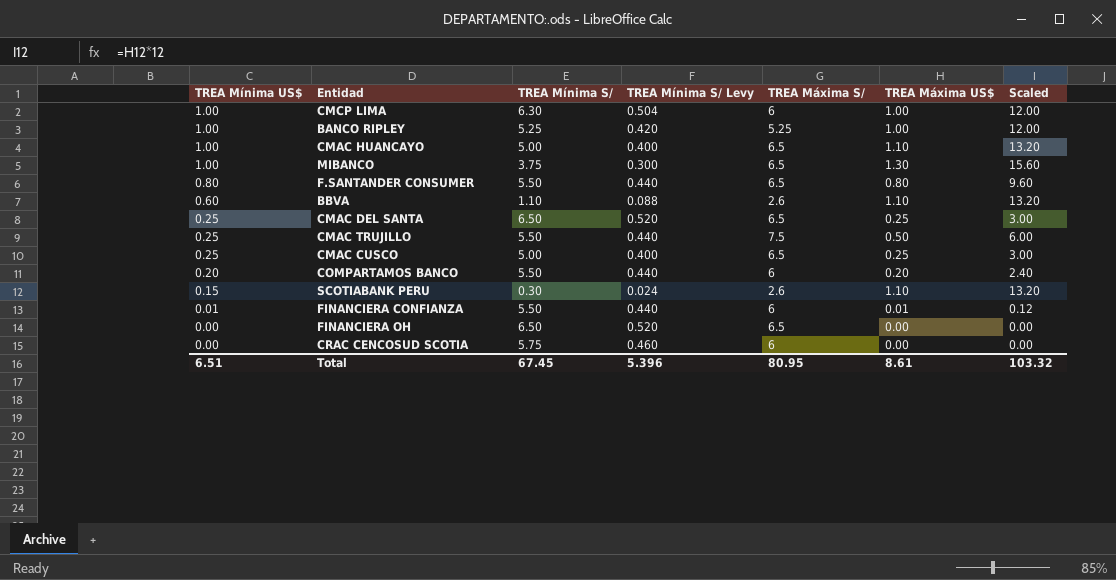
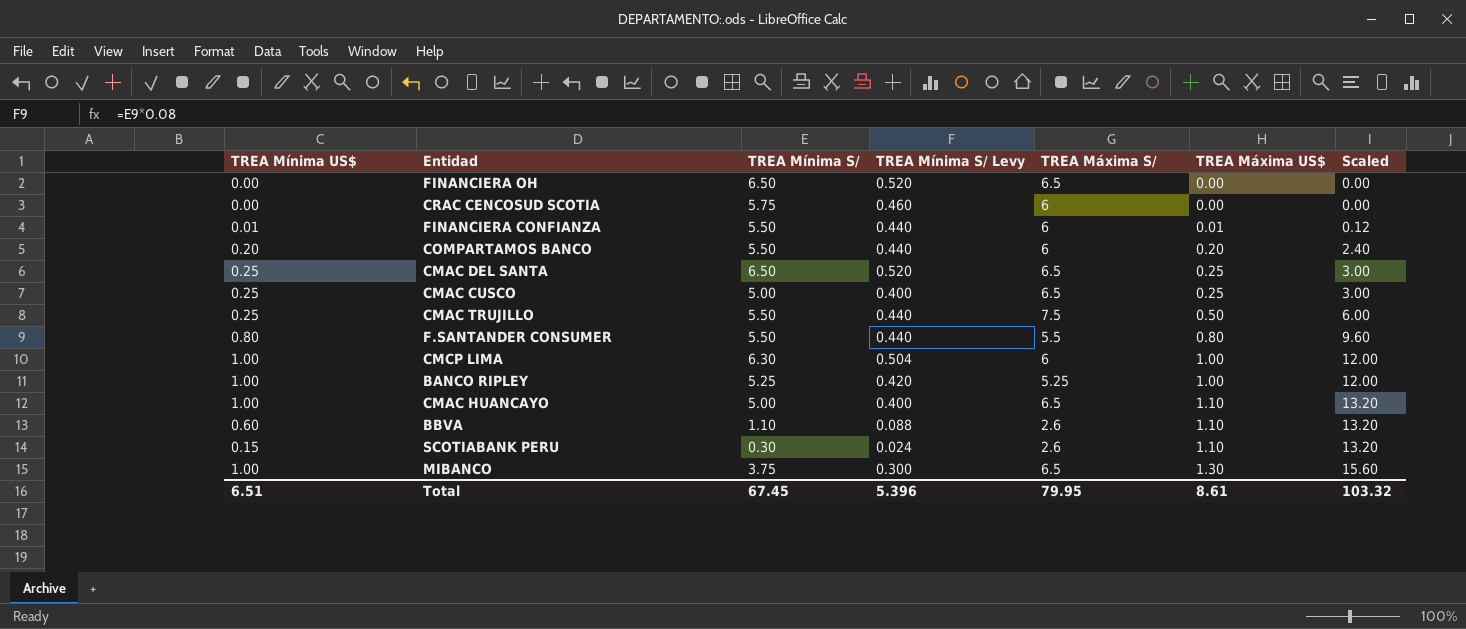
row order: TREA Mínima US$ descending -> TREA Máxima US$ ascending
F.SANTANDER CONSUMER | TREA Máxima S/: 6.5 -> 5.5
Total | TREA Máxima S/: 80.95 -> 79.95

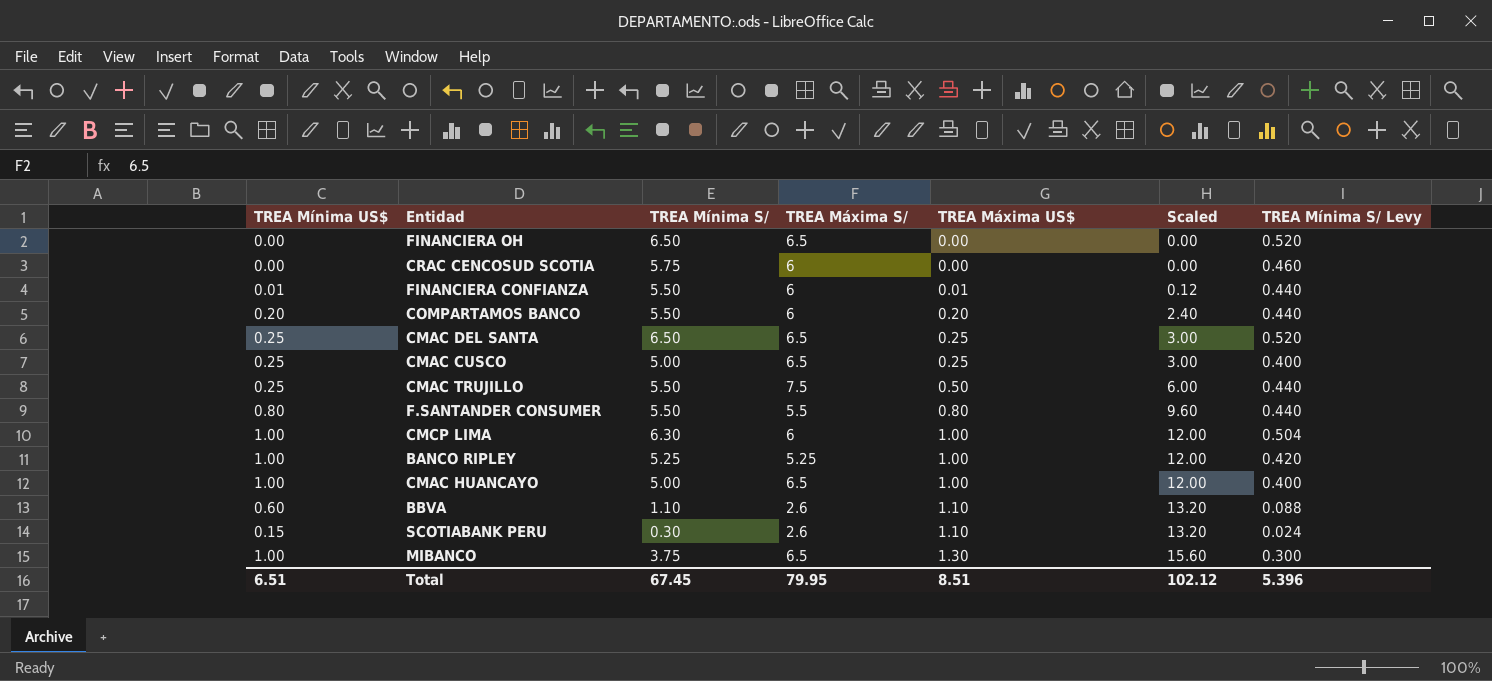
column TREA Mínima S/ Levy | position: 4 -> 7
CMAC HUANCAYO | TREA Máxima US$: 1.10 -> 1.00
CMAC HUANCAYO | Scaled: 13.20 -> 12.00
Total | TREA Máxima US$: 8.61 -> 8.51
Total | Scaled: 103.32 -> 102.12

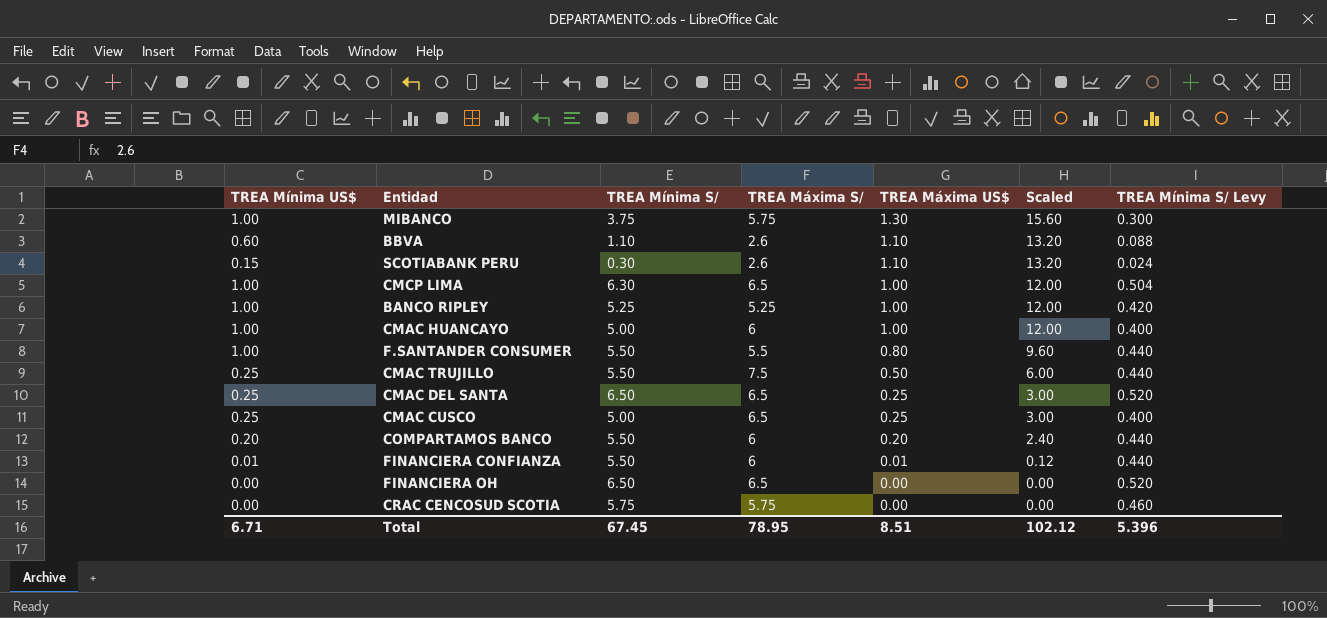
row order: TREA Máxima US$ ascending -> TREA Máxima US$ descending
MIBANCO | TREA Máxima S/: 6.5 -> 5.75
CMCP LIMA | TREA Máxima S/: 6 -> 6.5
CMAC HUANCAYO | TREA Máxima S/: 6.5 -> 6
F.SANTANDER CONSUMER | TREA Mínima US$: 0.80 -> 1.00
CRAC CENCOSUD SCOTIA | TREA Máxima S/: 6 -> 5.75
Total | TREA Mínima US$: 6.51 -> 6.71
Total | TREA Máxima S/: 79.95 -> 78.95

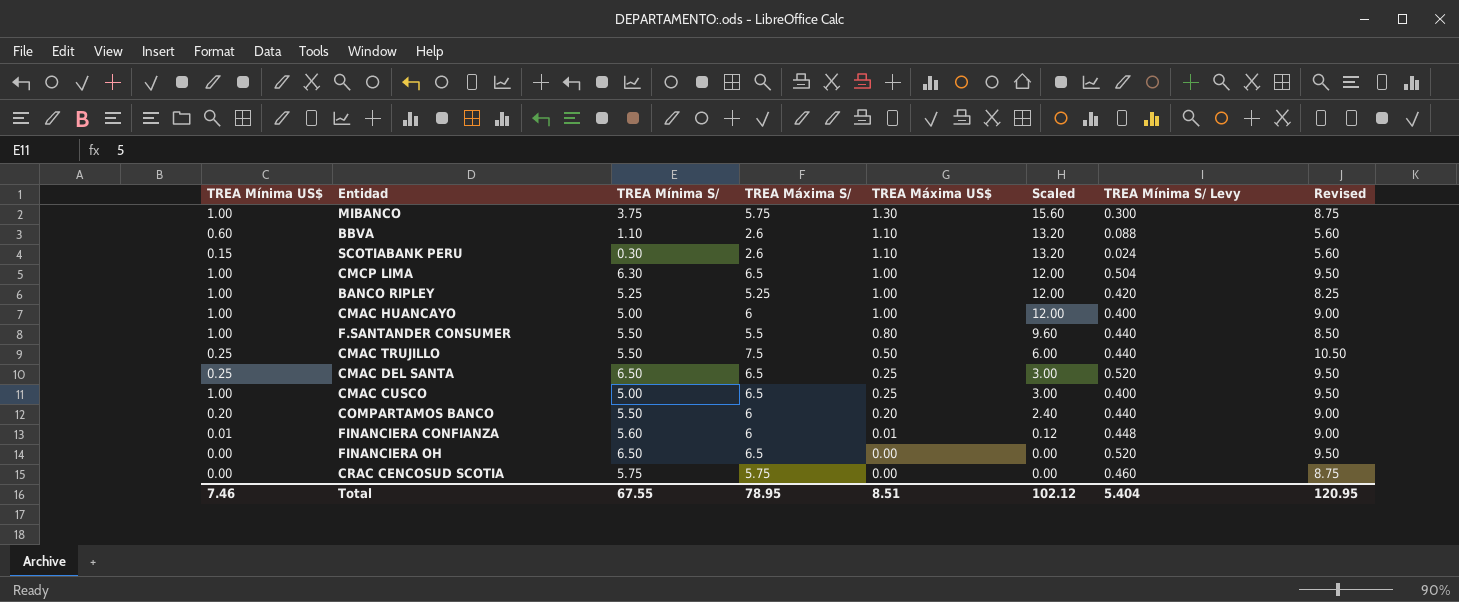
column Revised | formula: none -> [TREA Máxima S/] + 3
CMAC CUSCO | TREA Mínima US$: 0.25 -> 1.00
FINANCIERA CONFIANZA | TREA Mínima S/: 5.50 -> 5.60
FINANCIERA CONFIANZA | TREA Mínima S/ Levy: 0.440 -> 0.448
Total | TREA Mínima US$: 6.71 -> 7.46
Total | TREA Mínima S/: 67.45 -> 67.55
Total | TREA Mínima S/ Levy: 5.396 -> 5.404

